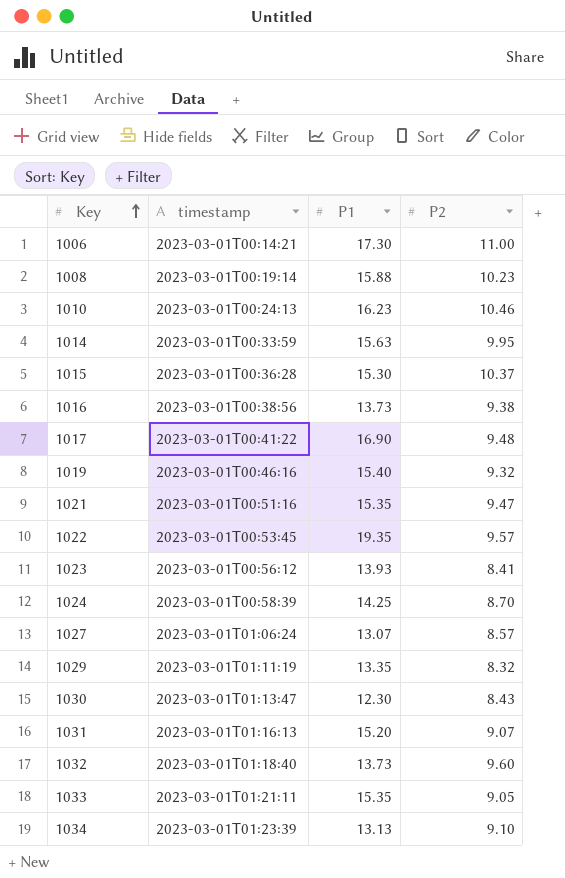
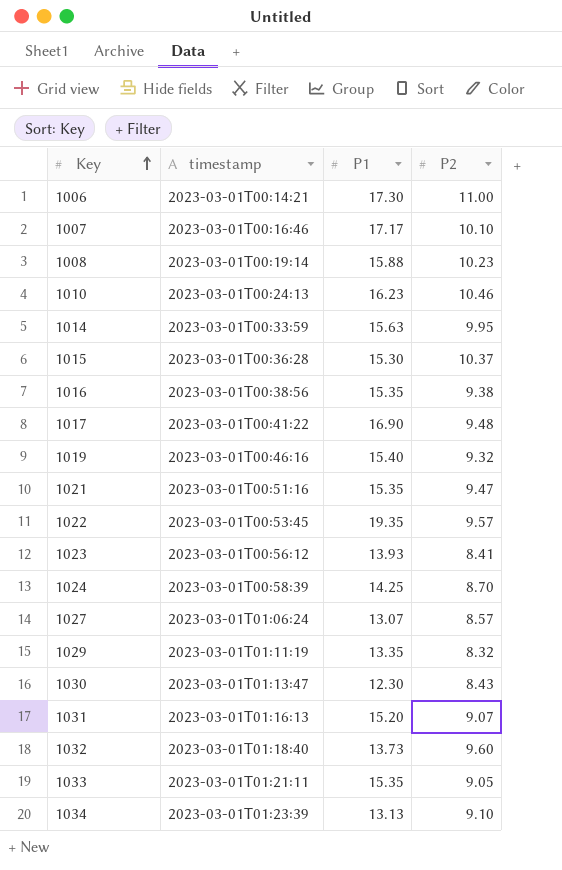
row 1007: none -> 2023-03-01T00:16:46 | 17.17 | 10.10
1016 | P1: 13.73 -> 15.35

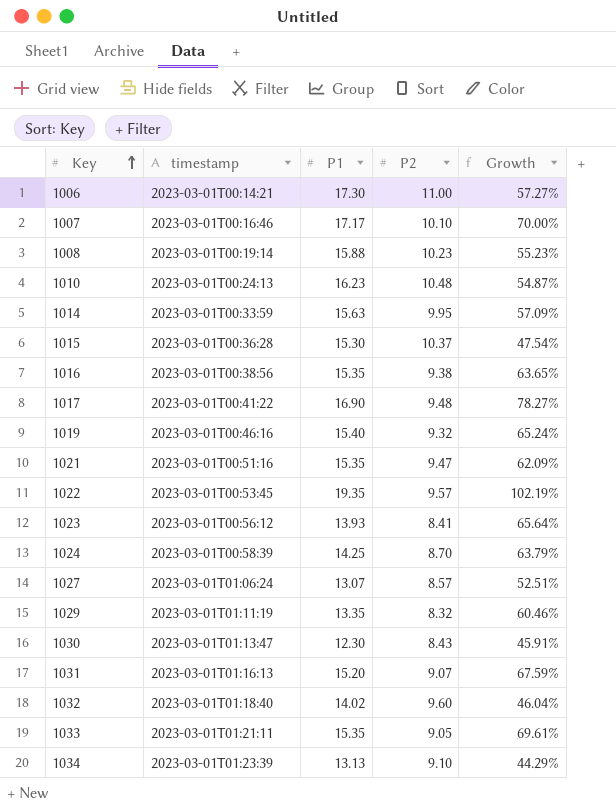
column Growth | formula: none -> ([P1] - [P2]) / [P2]
1010 | P2: 10.46 -> 10.48
1032 | P1: 13.73 -> 14.02

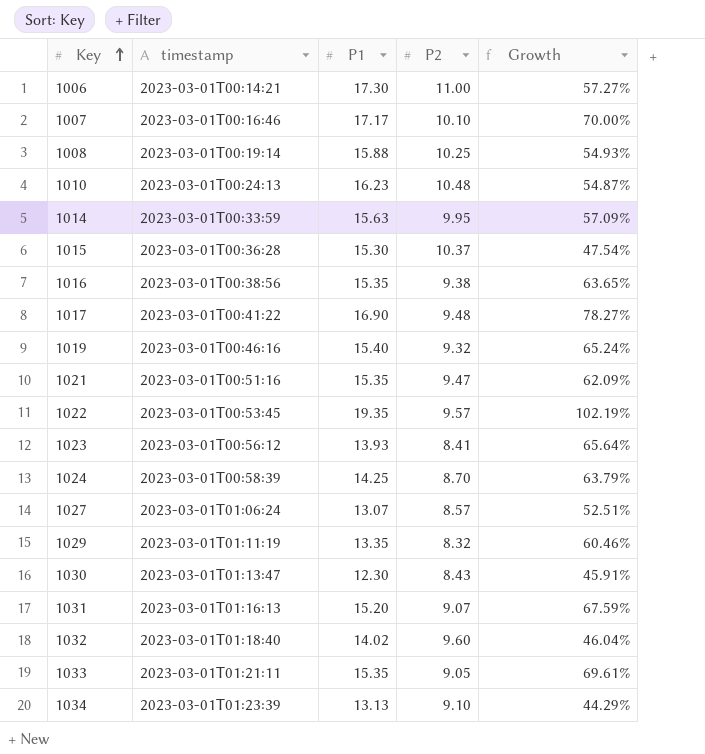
1008 | P2: 10.23 -> 10.25
1008 | Growth: 55.23% -> 54.93%

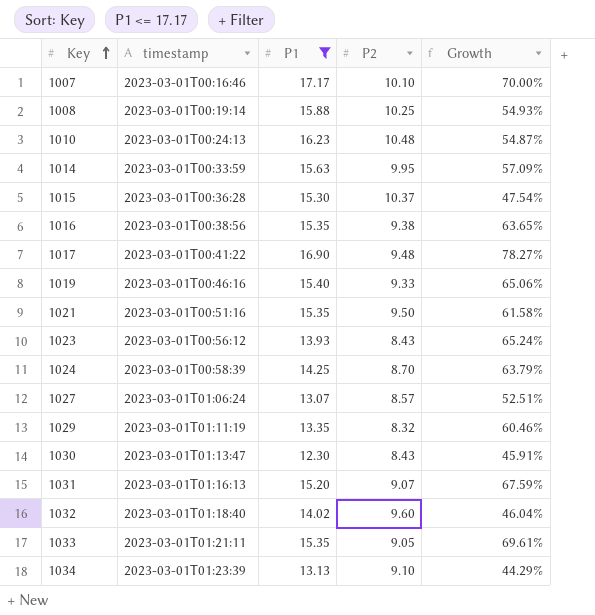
filter: none -> P1 <= 17.17
1019 | P2: 9.32 -> 9.33
1019 | Growth: 65.24% -> 65.06%
1021 | P2: 9.47 -> 9.50
1021 | Growth: 62.09% -> 61.58%
1023 | P2: 8.41 -> 8.43
1023 | Growth: 65.64% -> 65.24%

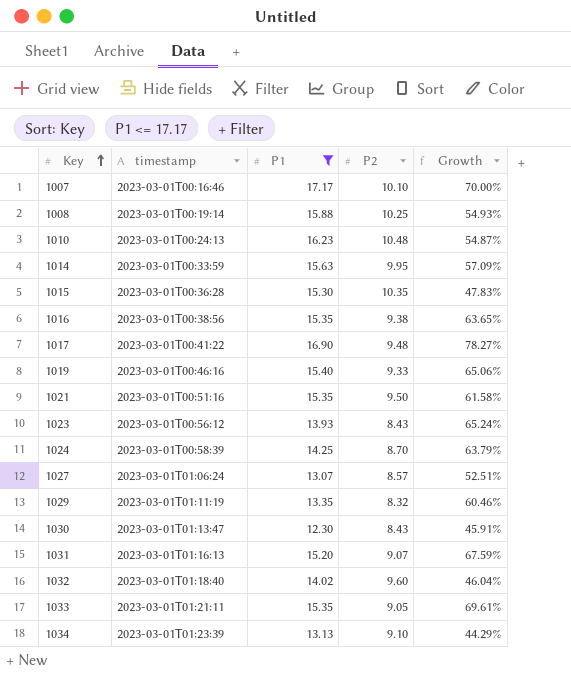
1015 | P2: 10.37 -> 10.35
1015 | Growth: 47.54% -> 47.83%

